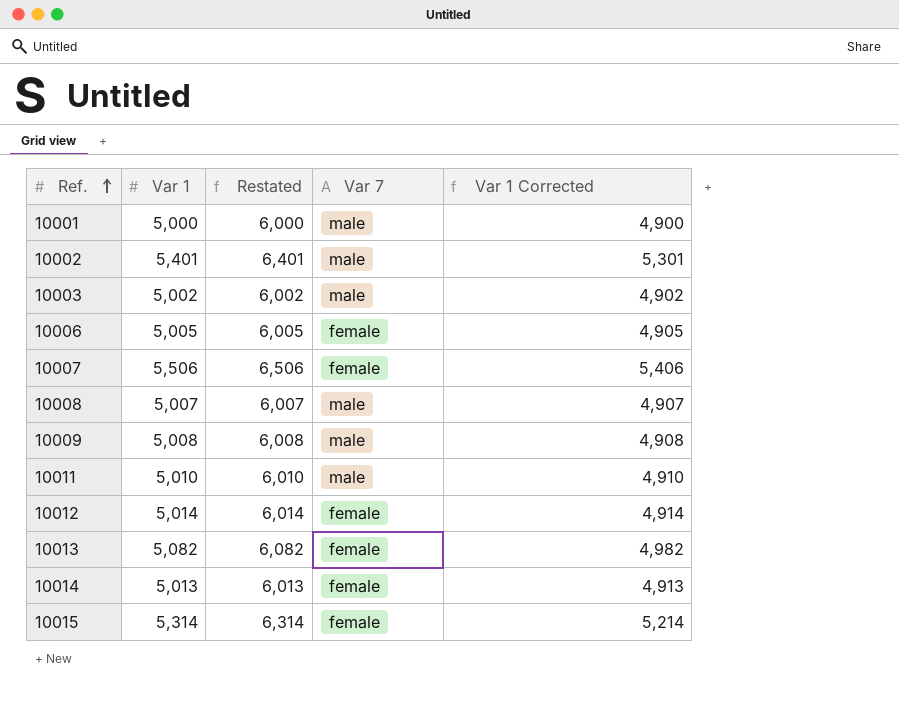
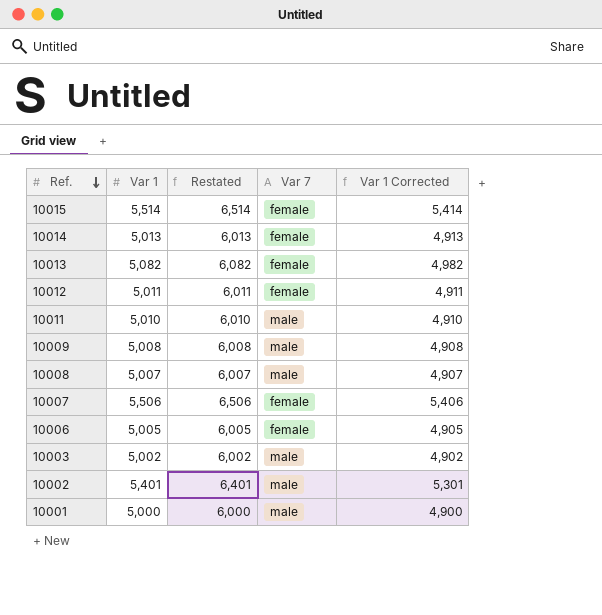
row order: Ref. ascending -> Ref. descending
10015 | Var 1: 5,314 -> 5,514
10015 | Restated: 6,314 -> 6,514
10015 | Var 1 Corrected: 5,214 -> 5,414
10012 | Var 1: 5,014 -> 5,011
10012 | Restated: 6,014 -> 6,011
10012 | Var 1 Corrected: 4,914 -> 4,911

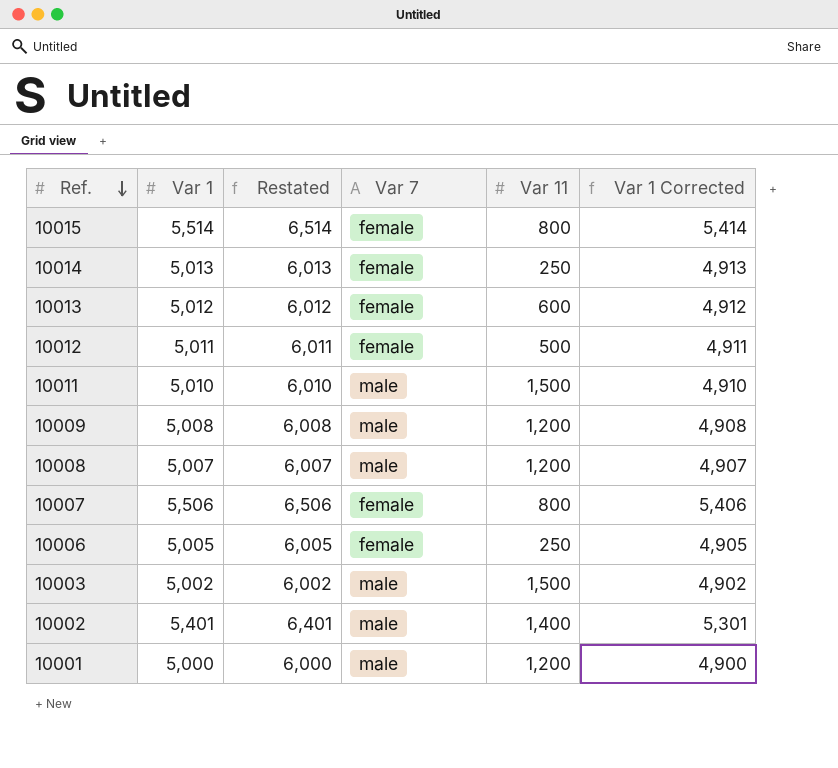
column Var 11 | position: none -> 5
10013 | Var 1: 5,082 -> 5,012
10013 | Restated: 6,082 -> 6,012
10013 | Var 1 Corrected: 4,982 -> 4,912

